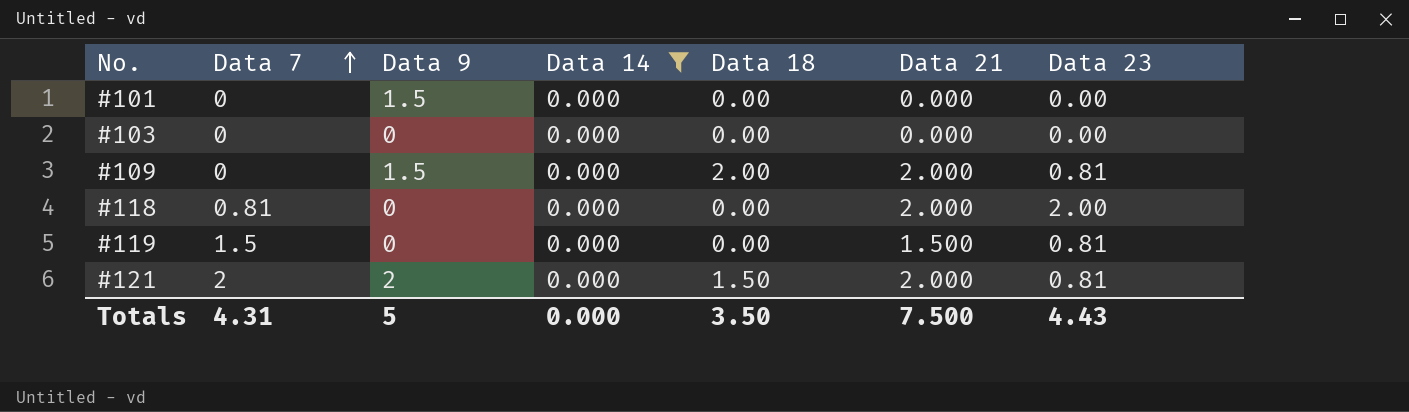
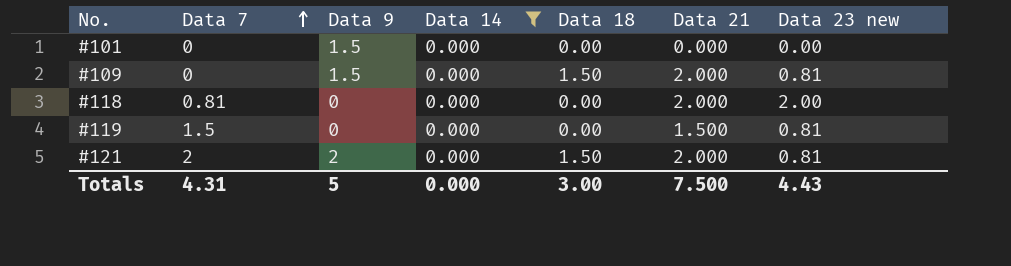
column name: Data 23 -> Data 23 new
row #103: 0 | 0 | 0.000 | 0.00 | 0.000 | 0.00 -> none
#109 | Data 18: 2.00 -> 1.50
Totals | Data 18: 3.50 -> 3.00

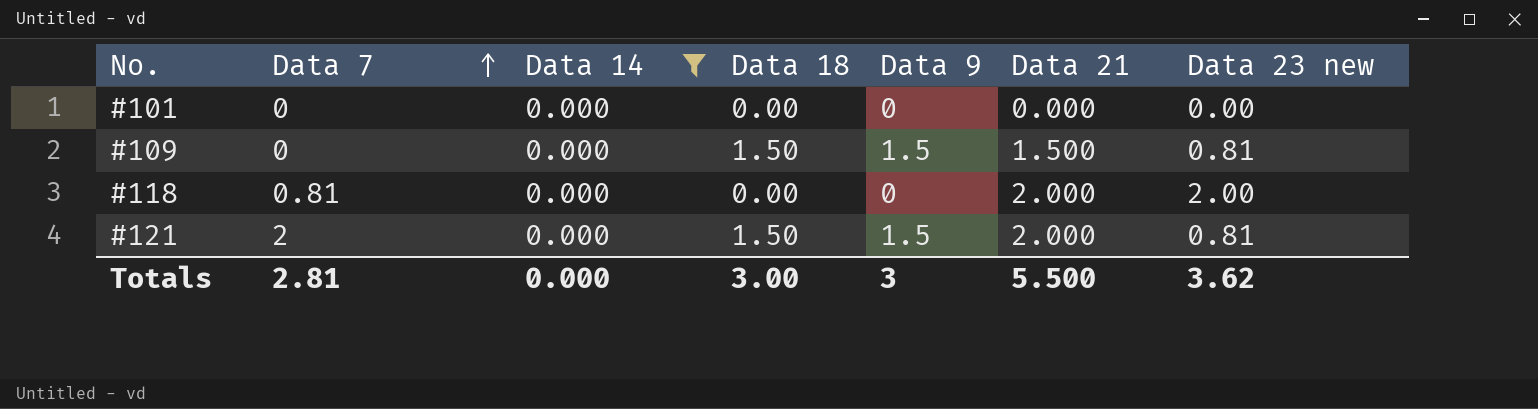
column Data 9 | position: 3 -> 5
row #119: 1.5 | 0 | 0.000 | 0.00 | 1.500 | 0.81 -> none
#101 | Data 9: 1.5 -> 0
#109 | Data 21: 2.000 -> 1.500
#121 | Data 9: 2 -> 1.5
Totals | Data 7: 4.31 -> 2.81
Totals | Data 9: 5 -> 3
Totals | Data 21: 7.500 -> 5.500
Totals | Data 23 new: 4.43 -> 3.62

